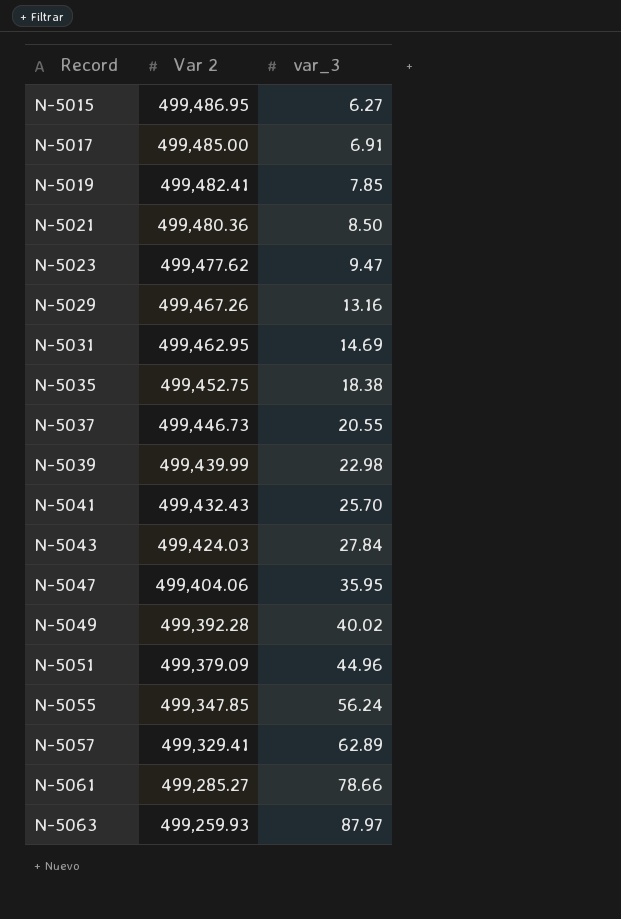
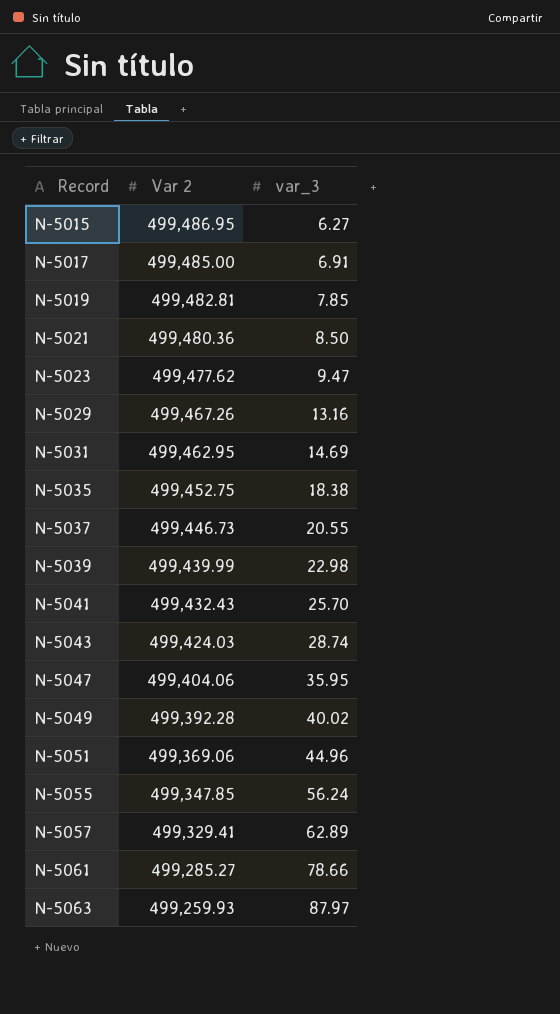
N-5019 | Var 2: 499,482.41 -> 499,482.81
N-5043 | var_3: 27.84 -> 28.74
N-5051 | Var 2: 499,379.09 -> 499,369.06

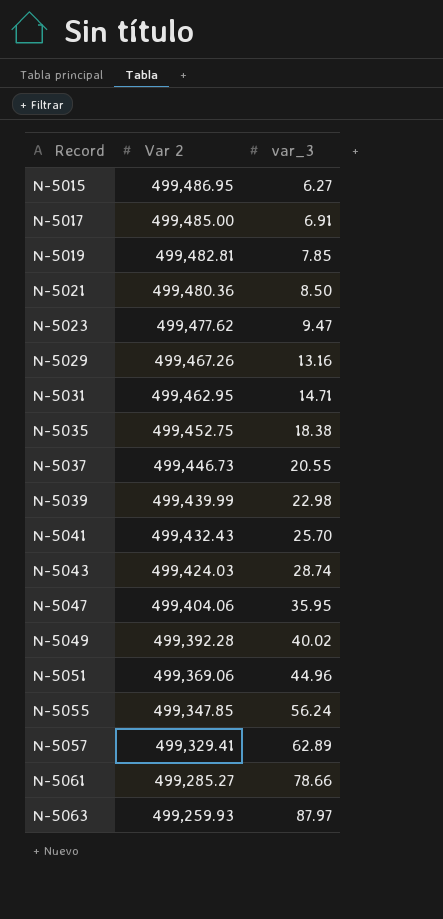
N-5031 | var_3: 14.69 -> 14.71

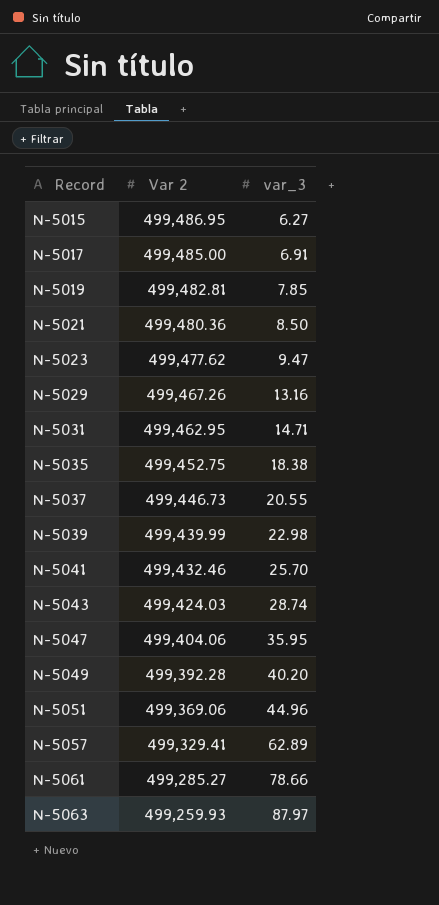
row N-5055: 499,347.85 | 56.24 -> none
N-5041 | Var 2: 499,432.43 -> 499,432.46
N-5049 | var_3: 40.02 -> 40.20

